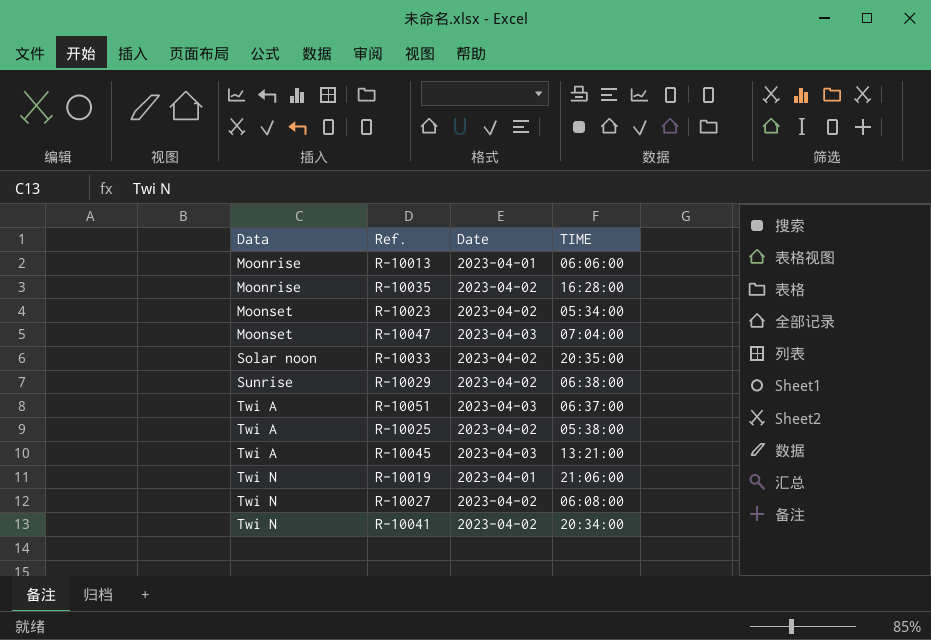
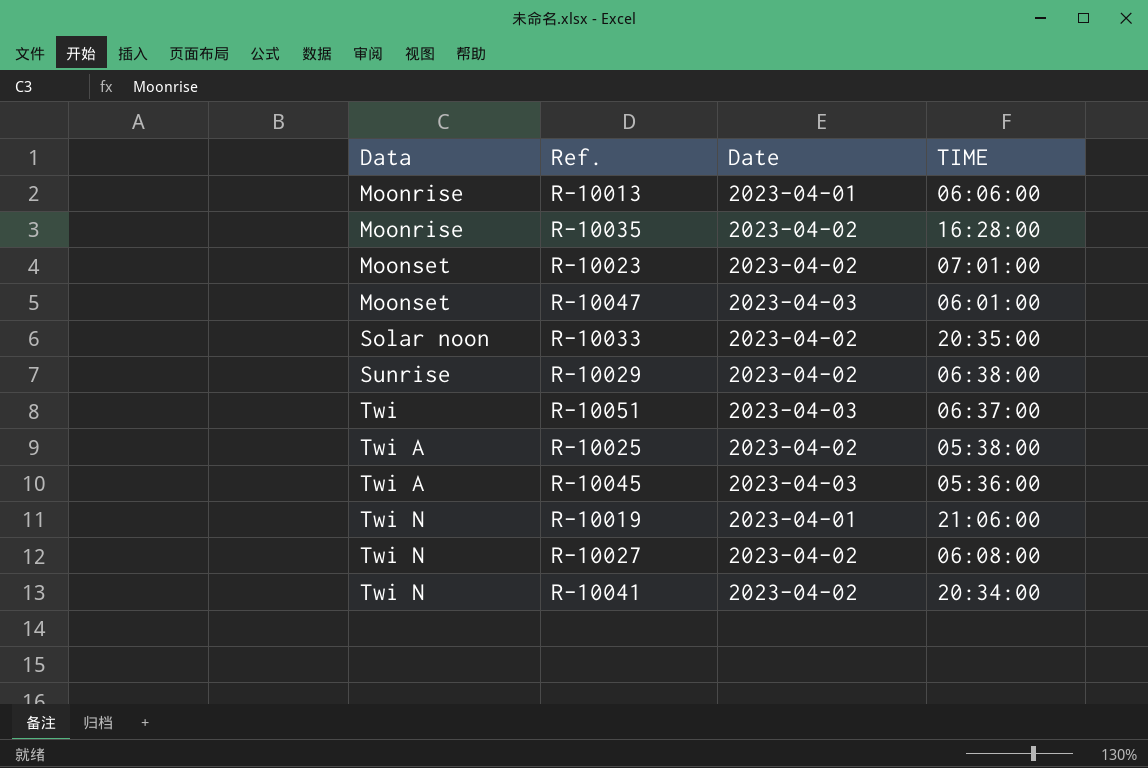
R-10023 | TIME: 05:34:00 -> 07:01:00
R-10047 | TIME: 07:04:00 -> 06:01:00
R-10051 | Data: Twi A -> Twi
R-10045 | TIME: 13:21:00 -> 05:36:00

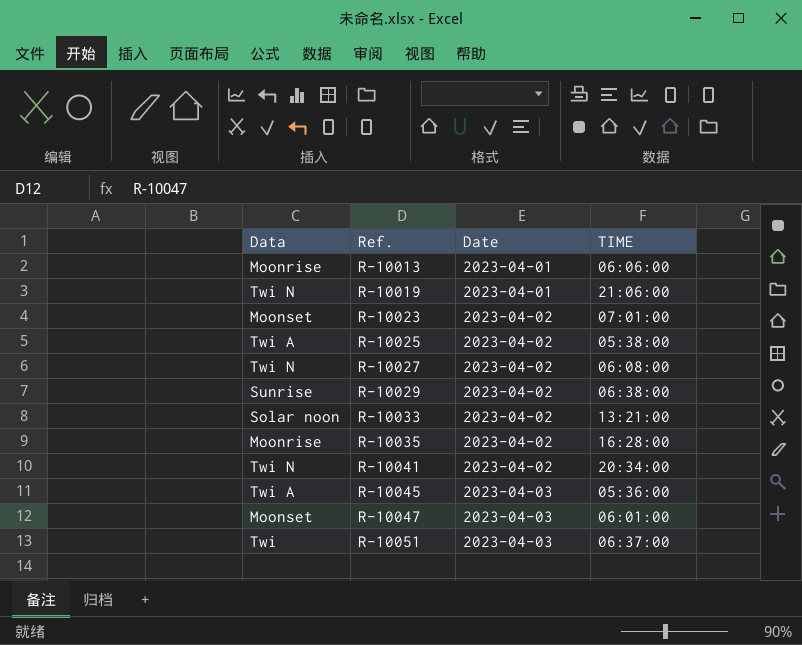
row order: Data ascending -> Ref. ascending
R-10033 | TIME: 20:35:00 -> 13:21:00

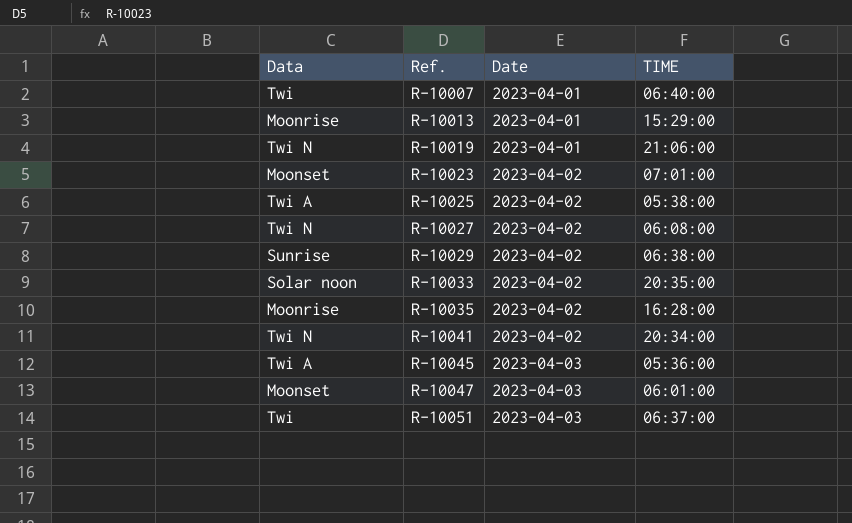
row R-10007: none -> Twi | 2023-04-01 | 06:40:00
R-10013 | TIME: 06:06:00 -> 15:29:00
R-10033 | TIME: 13:21:00 -> 20:35:00

